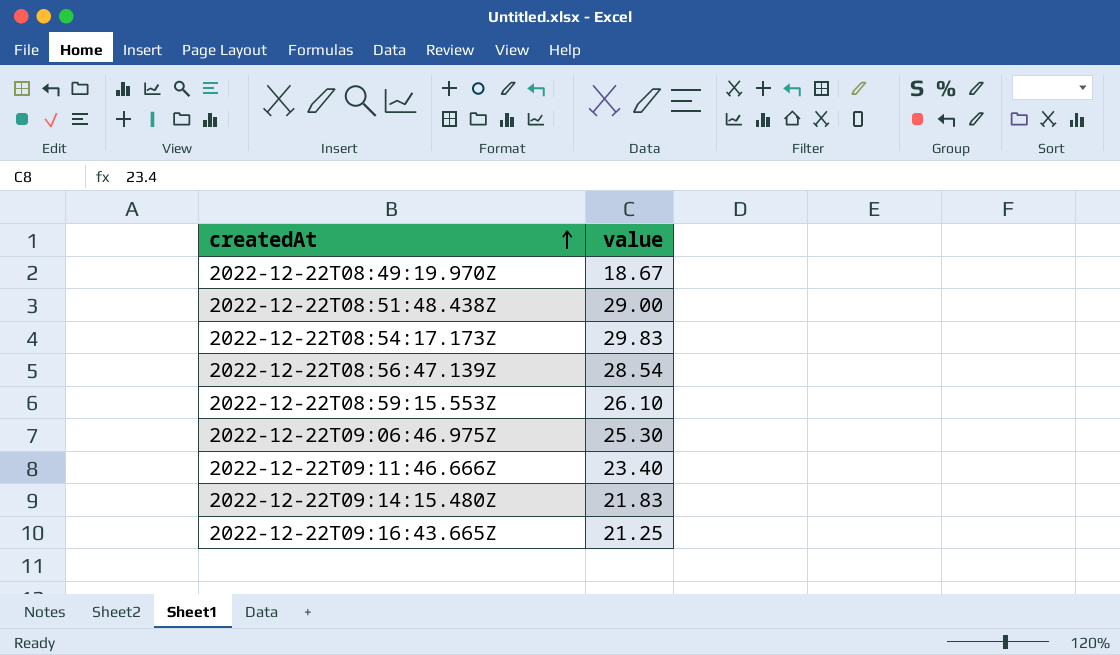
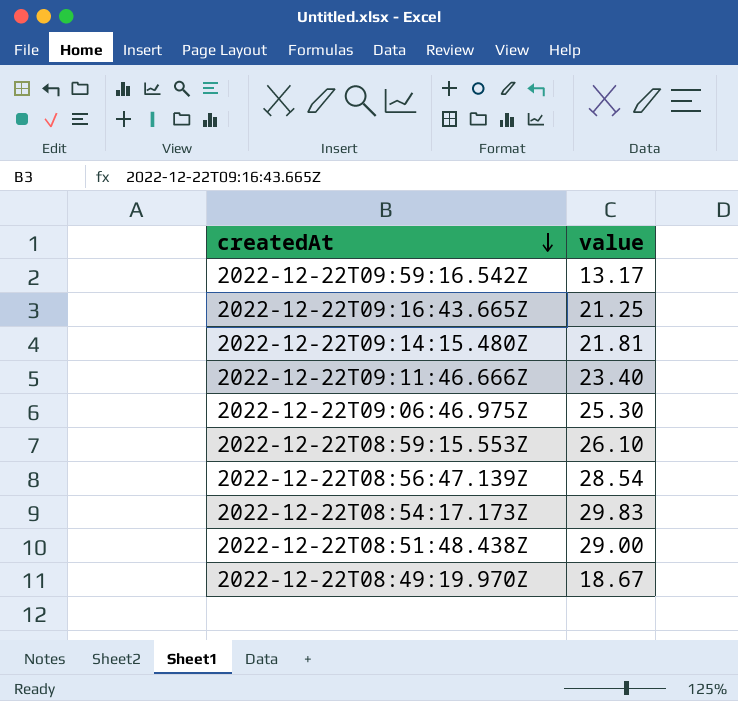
row order: createdAt ascending -> createdAt descending
row 2022-12-22T09:59:16.542Z: none -> 13.17
2022-12-22T09:14:15.480Z | value: 21.83 -> 21.81

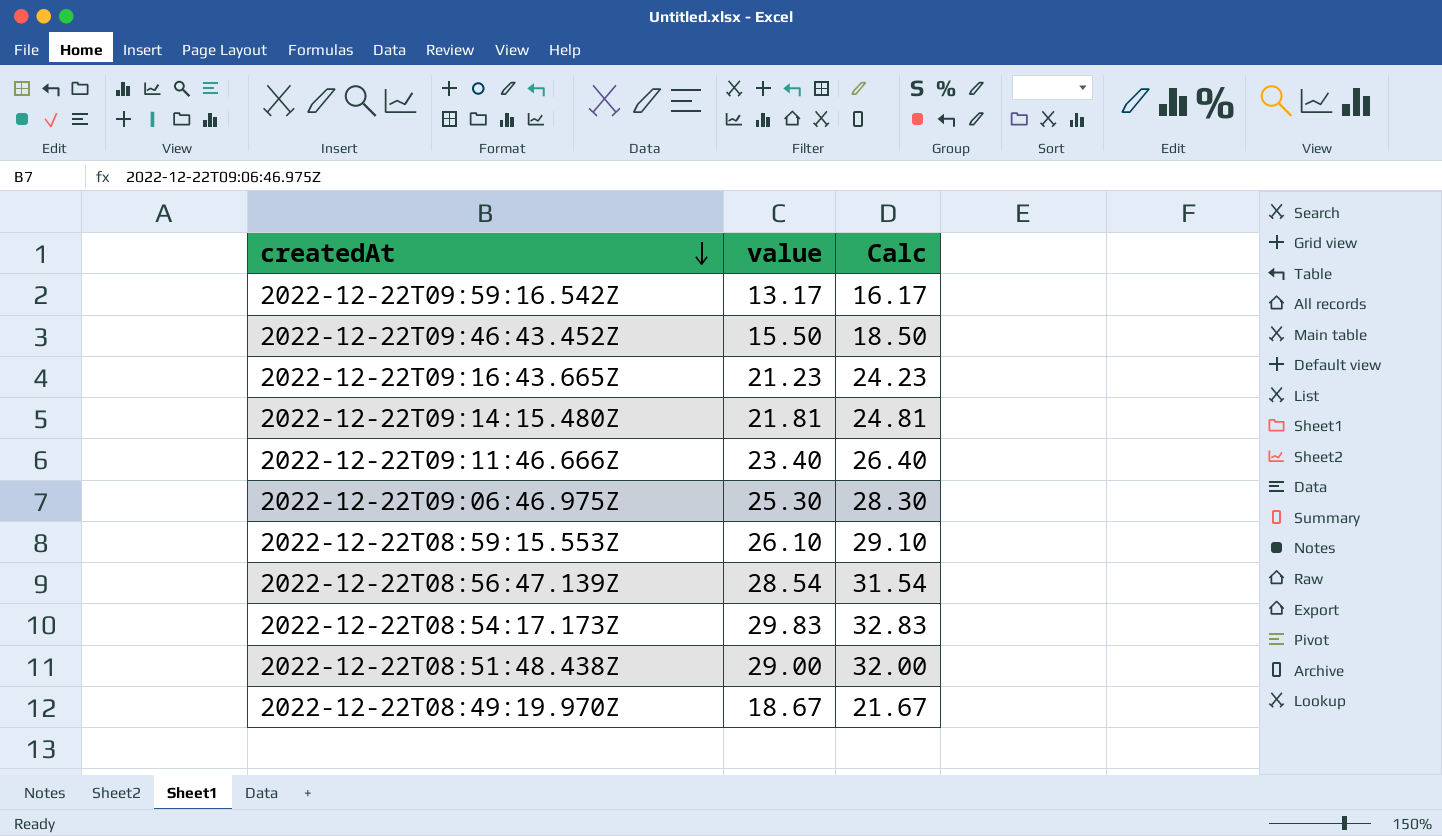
column Calc | formula: none -> [value] + 3
row 2022-12-22T09:46:43.452Z: none -> 15.50 | 18.50
2022-12-22T09:16:43.665Z | value: 21.25 -> 21.23

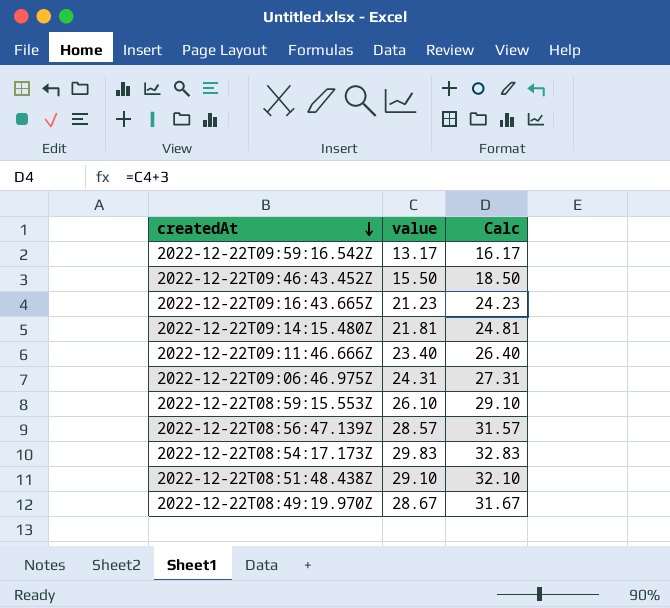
2022-12-22T09:06:46.975Z | value: 25.30 -> 24.31
2022-12-22T09:06:46.975Z | Calc: 28.30 -> 27.31
2022-12-22T08:56:47.139Z | value: 28.54 -> 28.57
2022-12-22T08:56:47.139Z | Calc: 31.54 -> 31.57
2022-12-22T08:51:48.438Z | value: 29.00 -> 29.10
2022-12-22T08:51:48.438Z | Calc: 32.00 -> 32.10
2022-12-22T08:49:19.970Z | value: 18.67 -> 28.67
2022-12-22T08:49:19.970Z | Calc: 21.67 -> 31.67

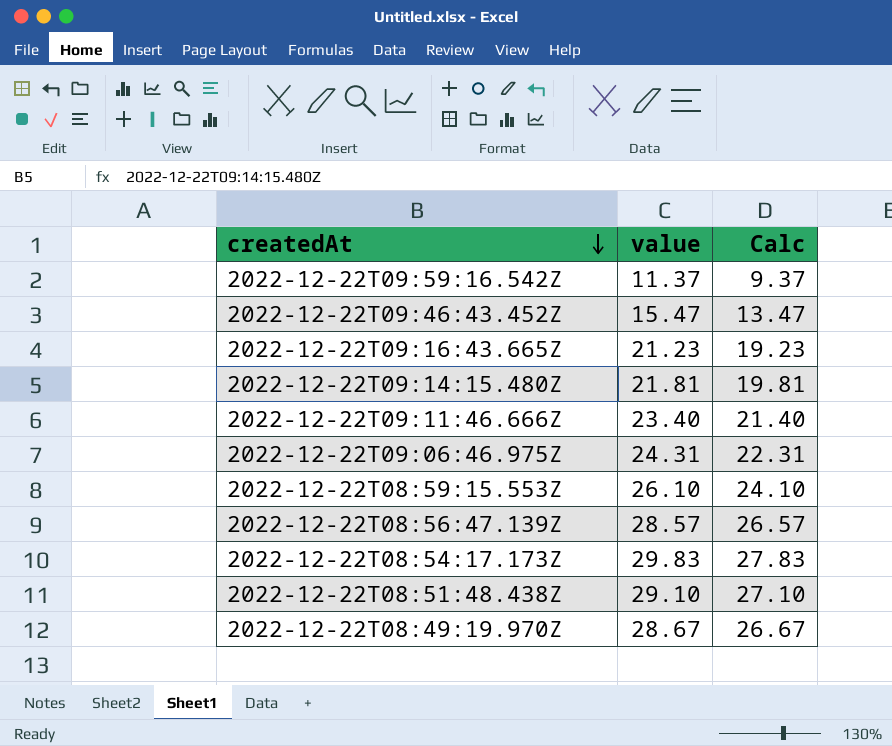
column Calc | formula: [value] + 3 -> [value] - 2
2022-12-22T09:59:16.542Z | value: 13.17 -> 11.37
2022-12-22T09:46:43.452Z | value: 15.50 -> 15.47

